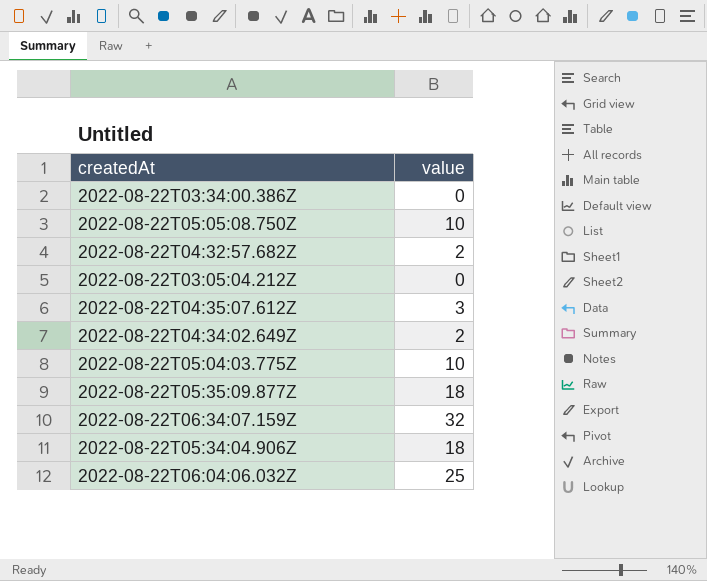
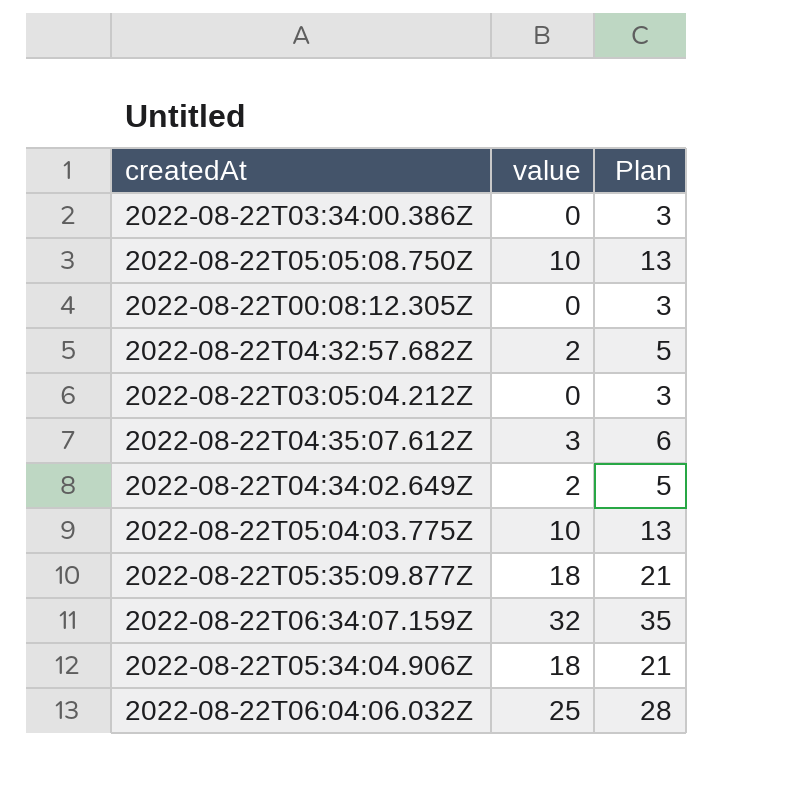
column Plan | formula: none -> [value] + 3
row 2022-08-22T00:08:12.305Z: none -> 0 | 3

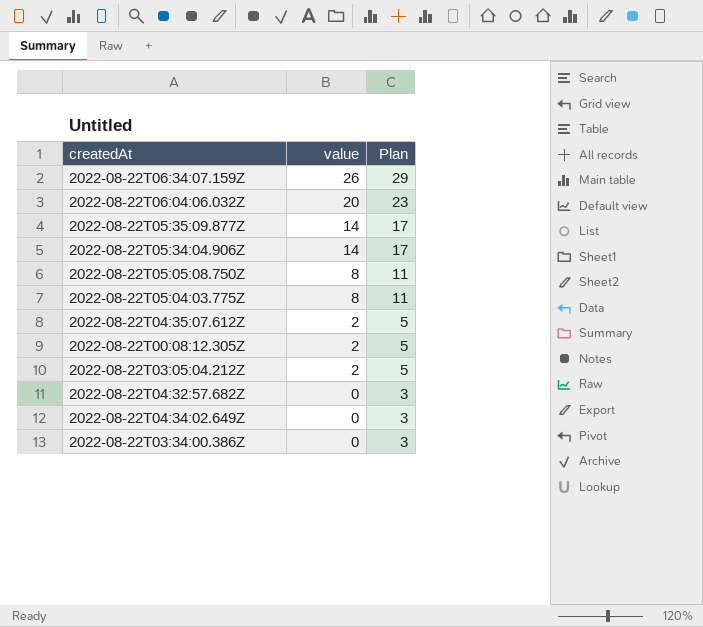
row order: none -> value descending
2022-08-22T06:34:07.159Z | value: 32 -> 26
2022-08-22T06:34:07.159Z | Plan: 35 -> 29
2022-08-22T06:04:06.032Z | value: 25 -> 20
2022-08-22T06:04:06.032Z | Plan: 28 -> 23
2022-08-22T05:35:09.877Z | value: 18 -> 14
2022-08-22T05:35:09.877Z | Plan: 21 -> 17
2022-08-22T05:34:04.906Z | value: 18 -> 14
2022-08-22T05:34:04.906Z | Plan: 21 -> 17
2022-08-22T05:05:08.750Z | value: 10 -> 8
2022-08-22T05:05:08.750Z | Plan: 13 -> 11
2022-08-22T05:04:03.775Z | value: 10 -> 8
2022-08-22T05:04:03.775Z | Plan: 13 -> 11
2022-08-22T04:35:07.612Z | value: 3 -> 2
2022-08-22T04:35:07.612Z | Plan: 6 -> 5
2022-08-22T00:08:12.305Z | value: 0 -> 2
2022-08-22T00:08:12.305Z | Plan: 3 -> 5
2022-08-22T03:05:04.212Z | value: 0 -> 2
2022-08-22T03:05:04.212Z | Plan: 3 -> 5
2022-08-22T04:32:57.682Z | value: 2 -> 0
2022-08-22T04:32:57.682Z | Plan: 5 -> 3
2022-08-22T04:34:02.649Z | value: 2 -> 0
2022-08-22T04:34:02.649Z | Plan: 5 -> 3

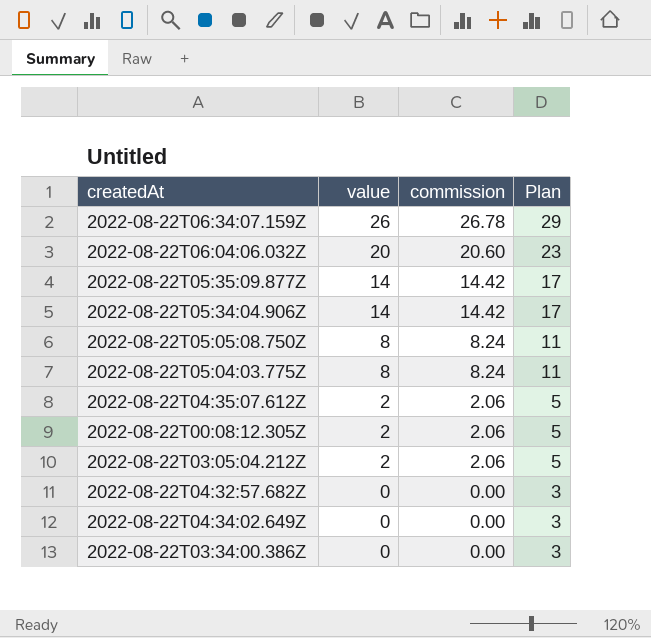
column commission | formula: none -> [value] * 1.03

